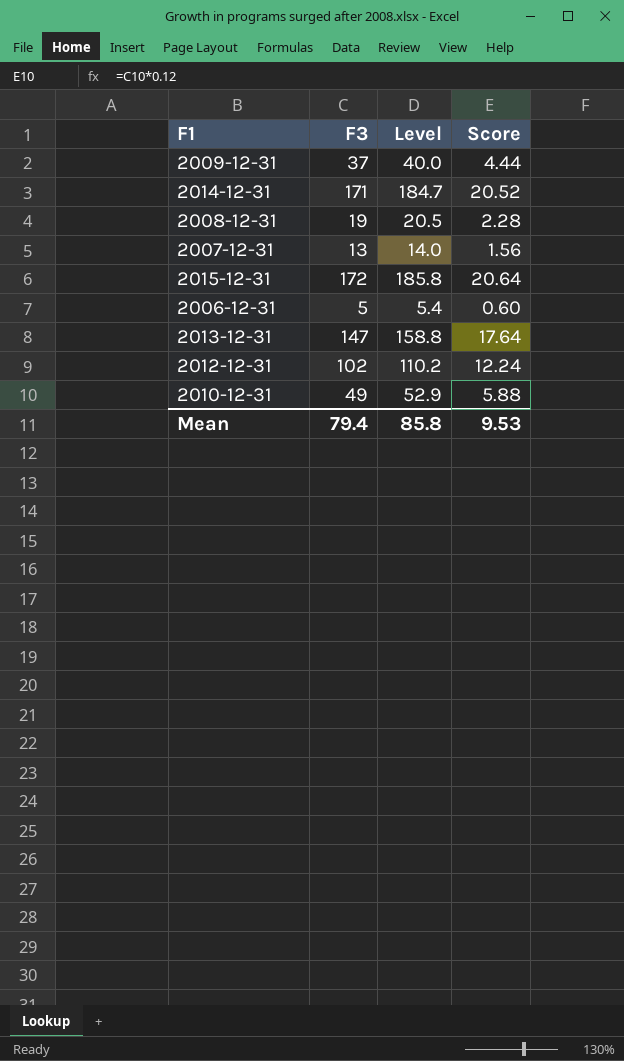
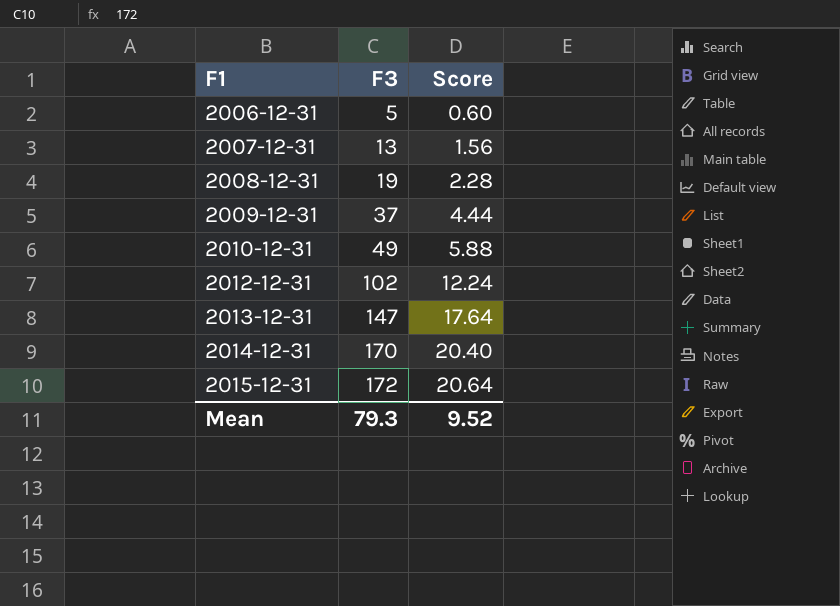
row order: none -> F1 ascending
column Level | formula: [F3] * 1.08 -> none
2014-12-31 | F3: 171 -> 170
2014-12-31 | Score: 20.52 -> 20.40
Mean | F3: 79.4 -> 79.3
Mean | Score: 9.53 -> 9.52

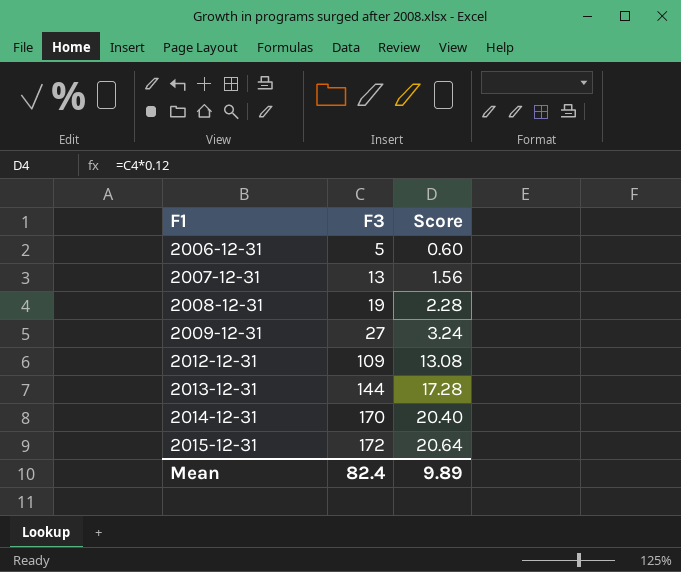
row 2010-12-31: 49 | 5.88 -> none
2009-12-31 | F3: 37 -> 27
2009-12-31 | Score: 4.44 -> 3.24
2012-12-31 | F3: 102 -> 109
2012-12-31 | Score: 12.24 -> 13.08
2013-12-31 | F3: 147 -> 144
2013-12-31 | Score: 17.64 -> 17.28
Mean | F3: 79.3 -> 82.4
Mean | Score: 9.52 -> 9.89

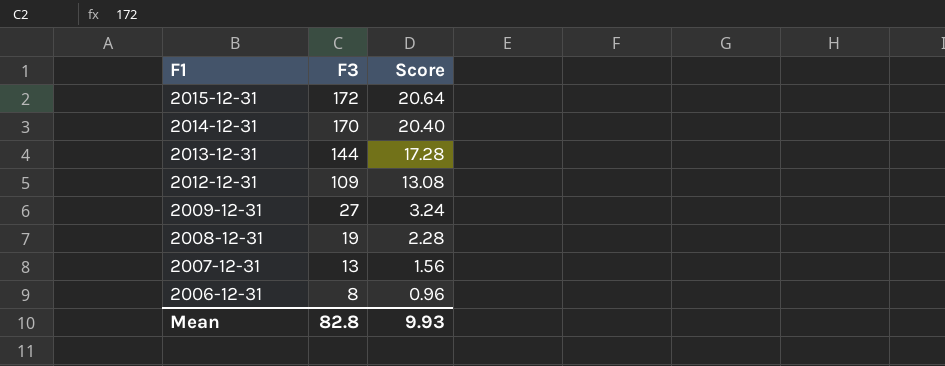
row order: F1 ascending -> F1 descending
2006-12-31 | F3: 5 -> 8
2006-12-31 | Score: 0.60 -> 0.96
Mean | F3: 82.4 -> 82.8
Mean | Score: 9.89 -> 9.93

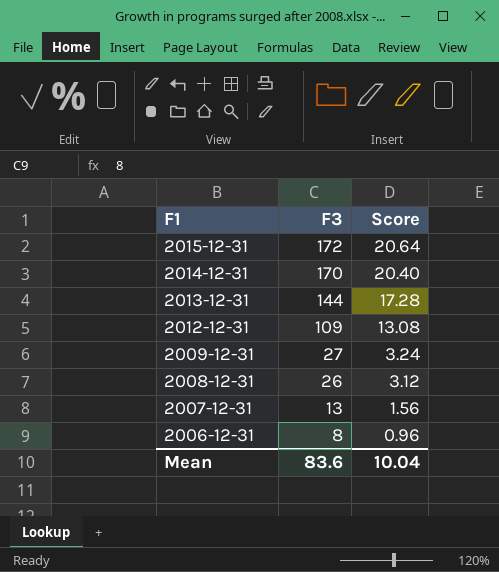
2008-12-31 | F3: 19 -> 26
2008-12-31 | Score: 2.28 -> 3.12
Mean | F3: 82.8 -> 83.6
Mean | Score: 9.93 -> 10.04

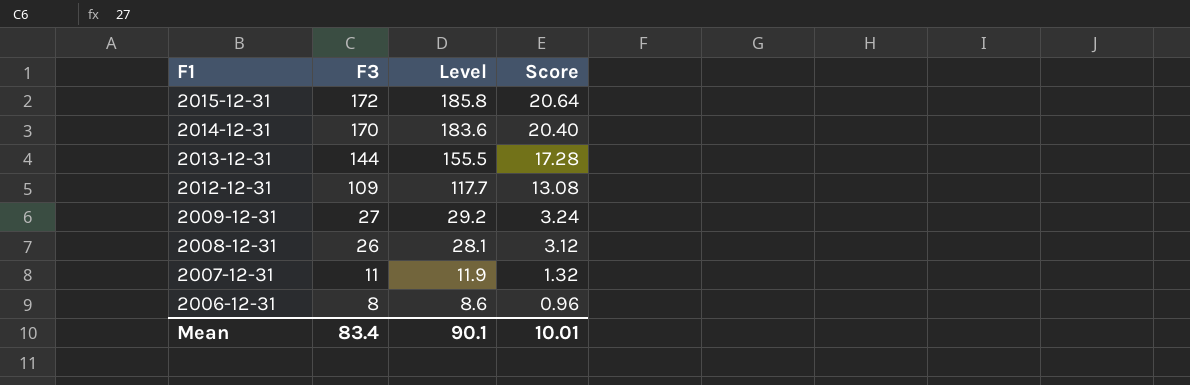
column Level | formula: none -> [F3] * 1.08
2007-12-31 | F3: 13 -> 11
2007-12-31 | Score: 1.56 -> 1.32
Mean | F3: 83.6 -> 83.4
Mean | Score: 10.04 -> 10.01

